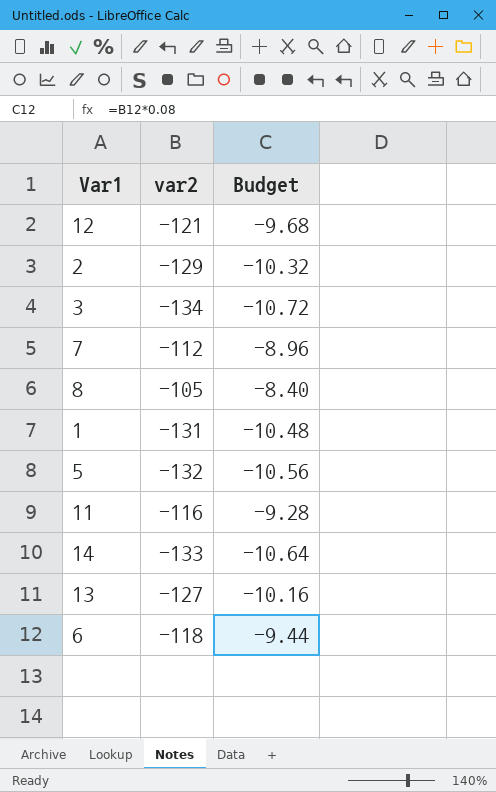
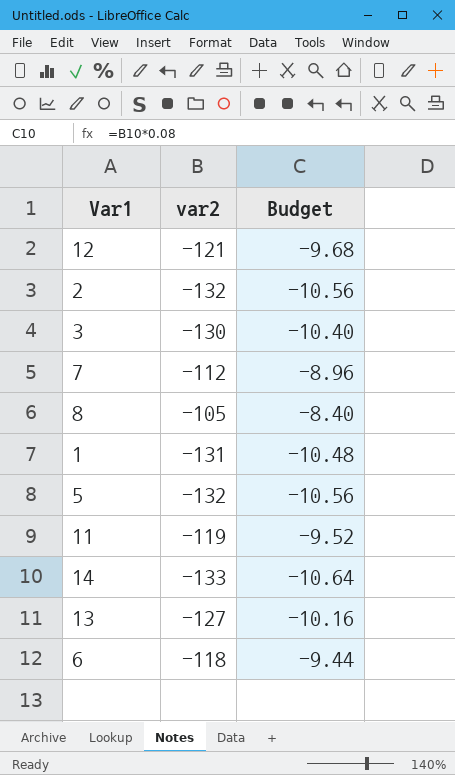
2 | var2: -129 -> -132
2 | Budget: -10.32 -> -10.56
3 | var2: -134 -> -130
3 | Budget: -10.72 -> -10.40
11 | var2: -116 -> -119
11 | Budget: -9.28 -> -9.52

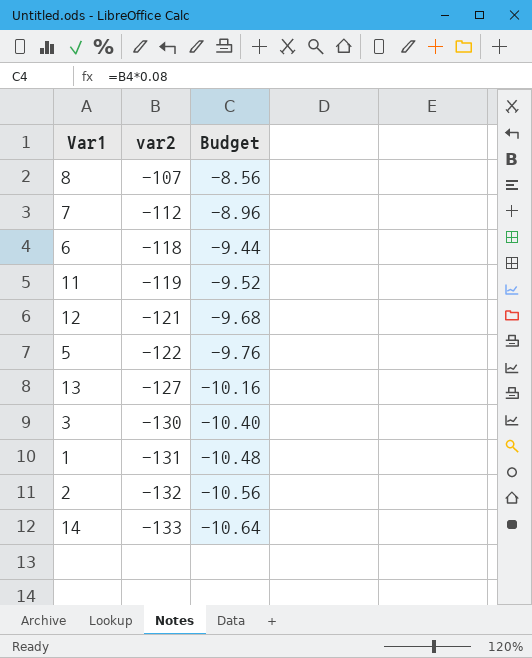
row order: none -> var2 descending
8 | var2: -105 -> -107
8 | Budget: -8.40 -> -8.56
5 | var2: -132 -> -122
5 | Budget: -10.56 -> -9.76

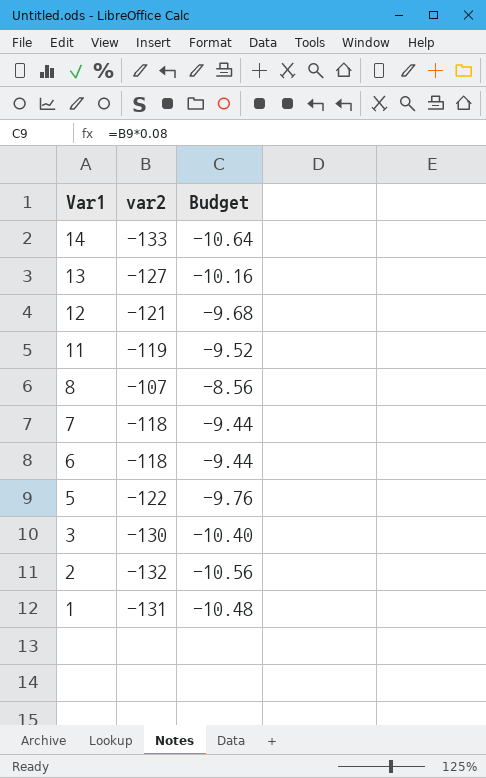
row order: var2 descending -> Var1 descending
7 | var2: -112 -> -118
7 | Budget: -8.96 -> -9.44

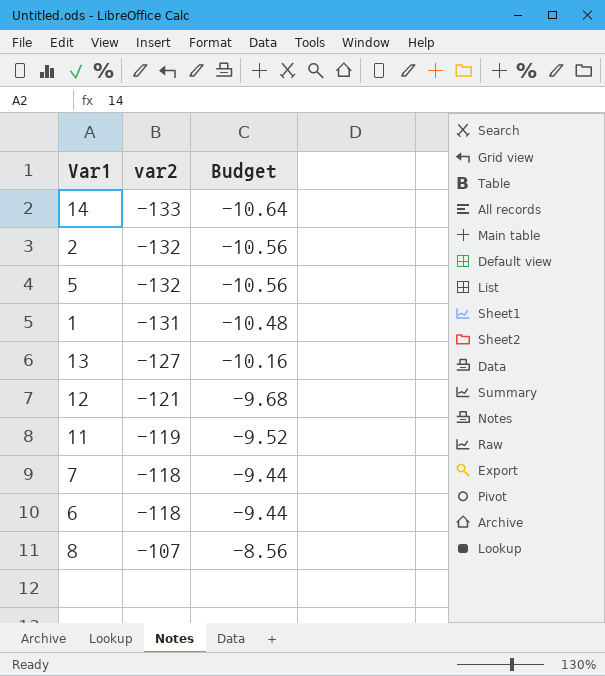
row order: Var1 descending -> var2 ascending
row 3: -130 | -10.40 -> none
5 | var2: -122 -> -132
5 | Budget: -9.76 -> -10.56

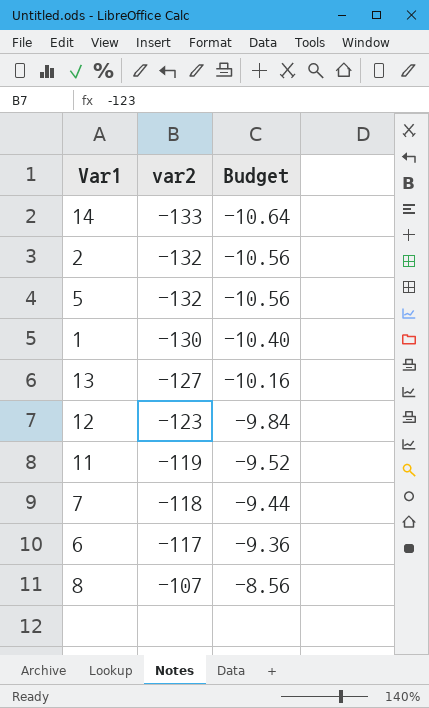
1 | var2: -131 -> -130
1 | Budget: -10.48 -> -10.40
12 | var2: -121 -> -123
12 | Budget: -9.68 -> -9.84
6 | var2: -118 -> -117
6 | Budget: -9.44 -> -9.36

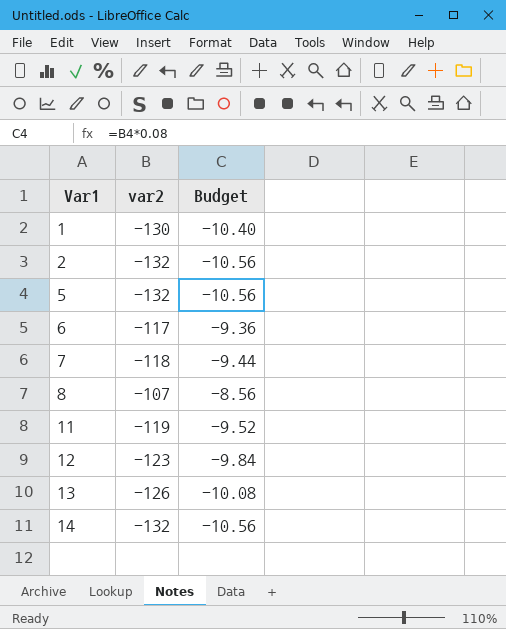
row order: var2 ascending -> Var1 ascending
13 | var2: -127 -> -126
13 | Budget: -10.16 -> -10.08
14 | var2: -133 -> -132
14 | Budget: -10.64 -> -10.56

